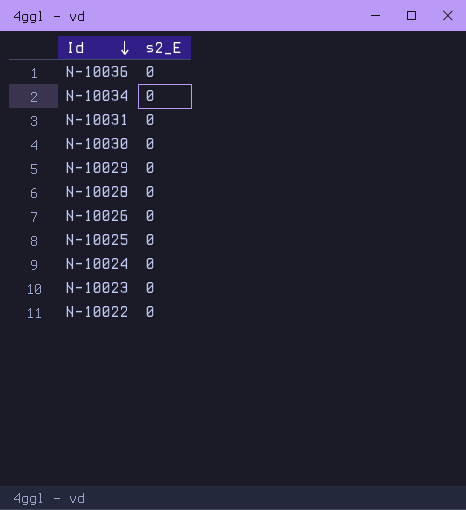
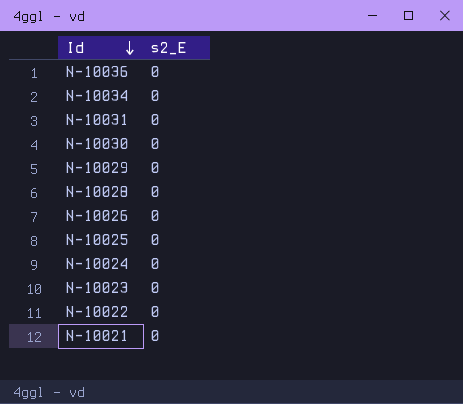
row N-10021: none -> 0

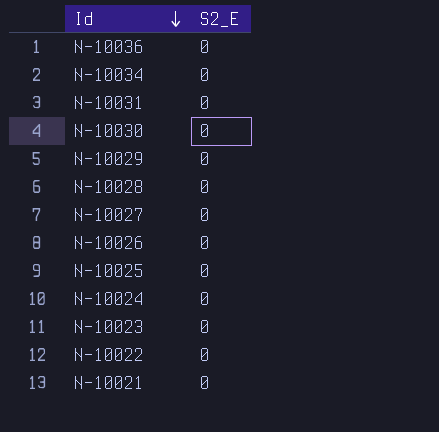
column name: s2_E -> S2_E
row N-10027: none -> 0

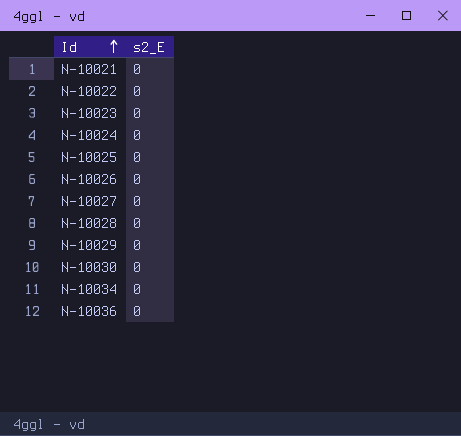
row order: Id descending -> Id ascending
column name: S2_E -> s2_E
row N-10031: 0 -> none

